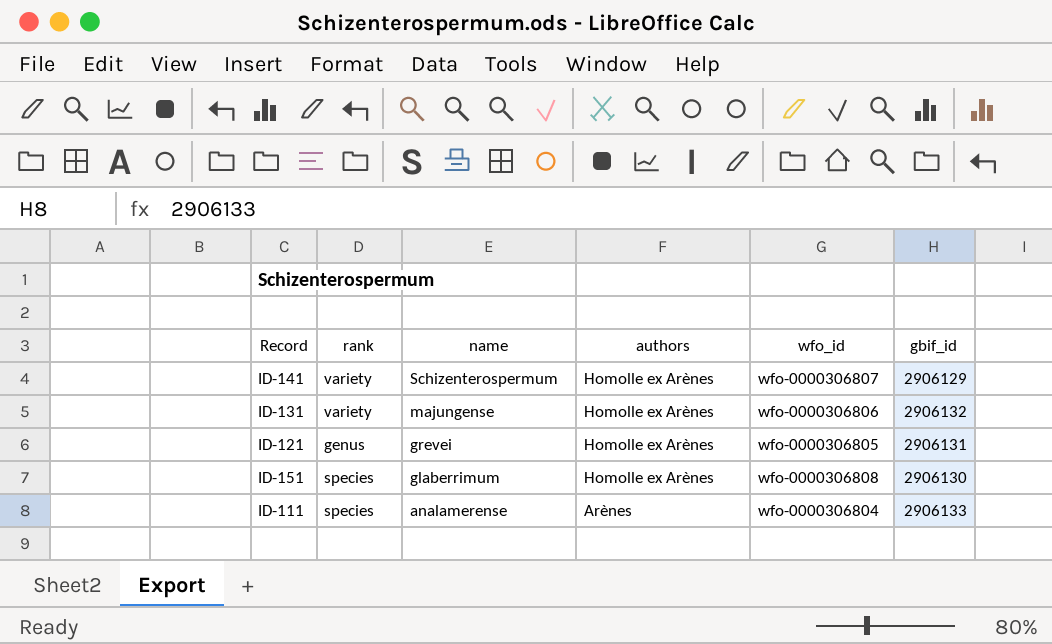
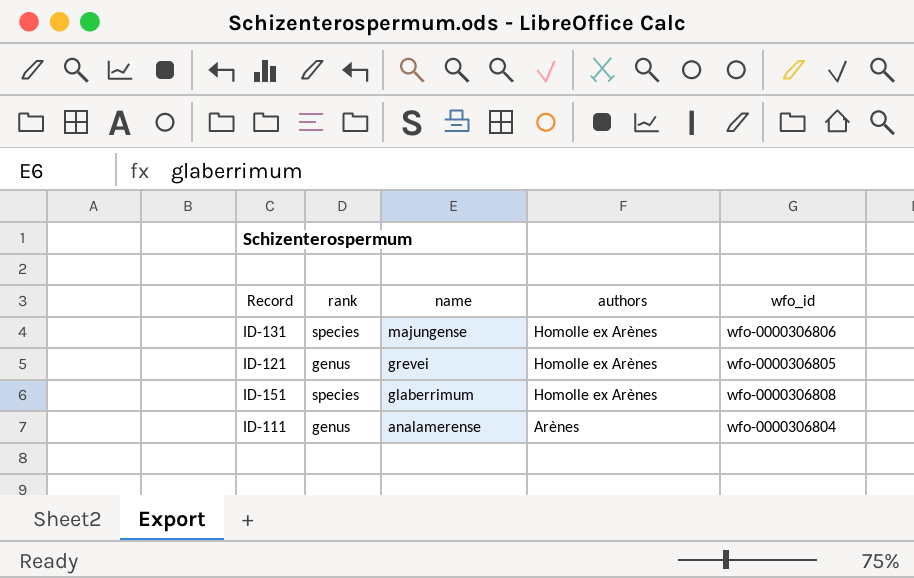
column gbif_id | position: 6 -> none
row ID-141: variety | Schizenterospermum | Homolle ex Arènes | wfo-0000306807 | 2906129 -> none
ID-131 | rank: variety -> species
ID-111 | rank: species -> genus

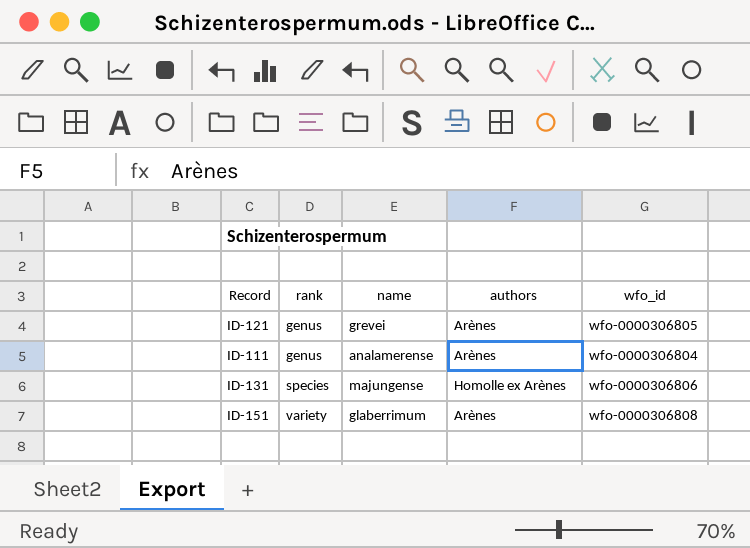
row order: name descending -> rank ascending
ID-121 | authors: Homolle ex Arènes -> Arènes
ID-151 | rank: species -> variety
ID-151 | authors: Homolle ex Arènes -> Arènes

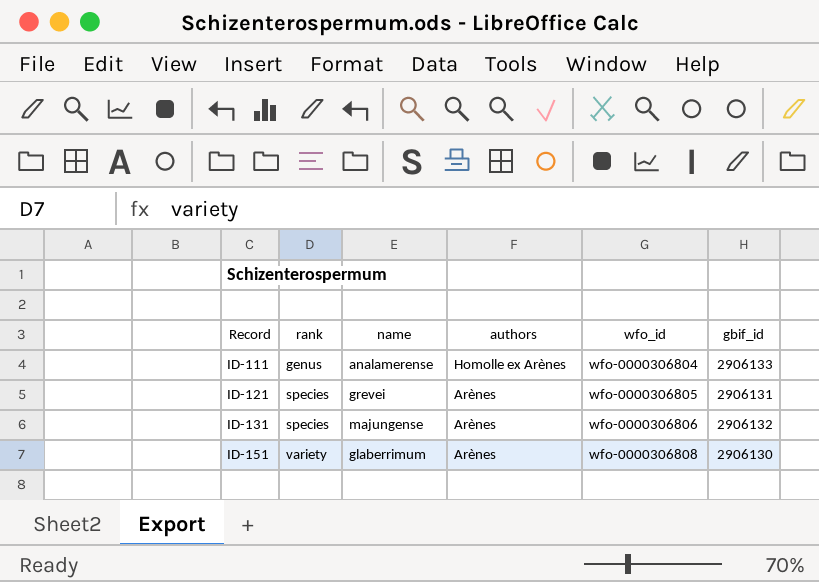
row order: rank ascending -> Record ascending
column gbif_id | position: none -> 6
ID-111 | authors: Arènes -> Homolle ex Arènes
ID-121 | rank: genus -> species
ID-131 | authors: Homolle ex Arènes -> Arènes

